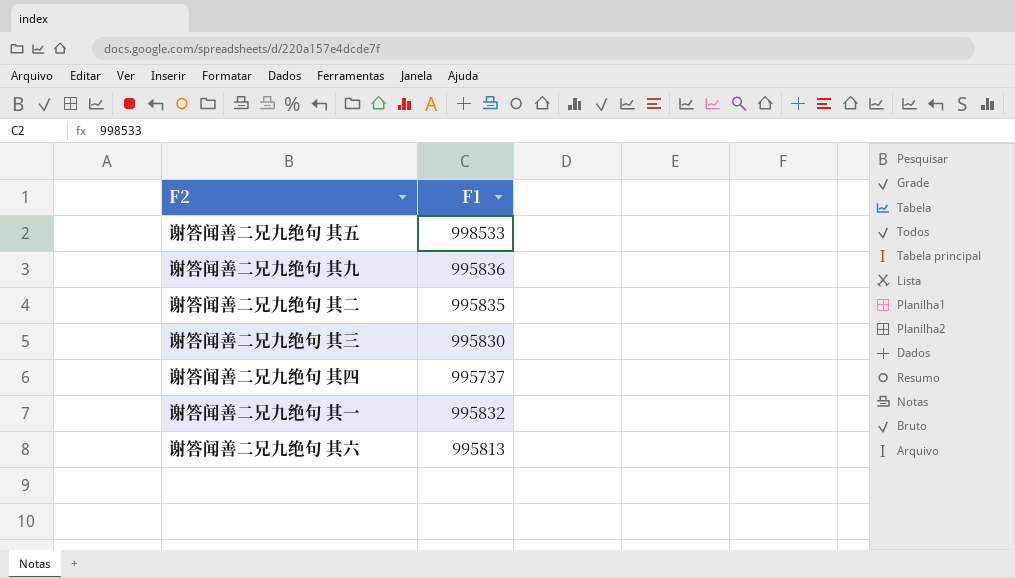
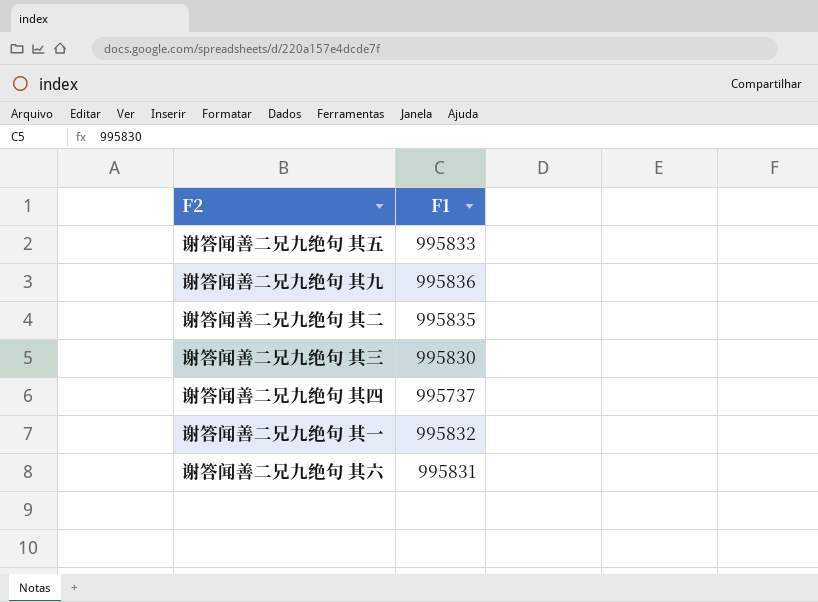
谢答闻善二兄九绝句 其五 | F1: 998533 -> 995833
谢答闻善二兄九绝句 其六 | F1: 995813 -> 995831

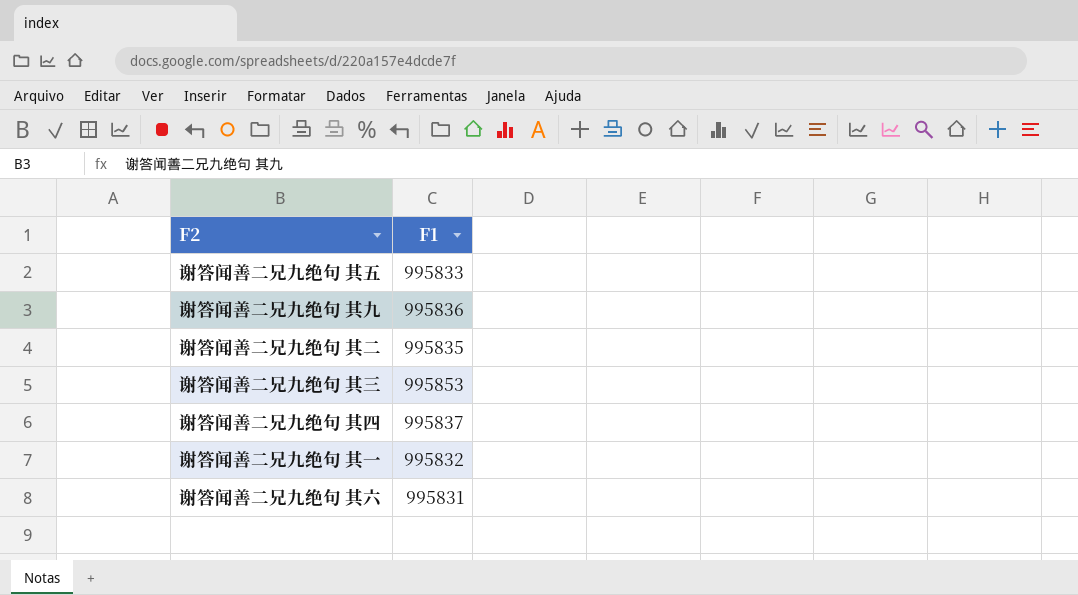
谢答闻善二兄九绝句 其三 | F1: 995830 -> 995853
谢答闻善二兄九绝句 其四 | F1: 995737 -> 995837

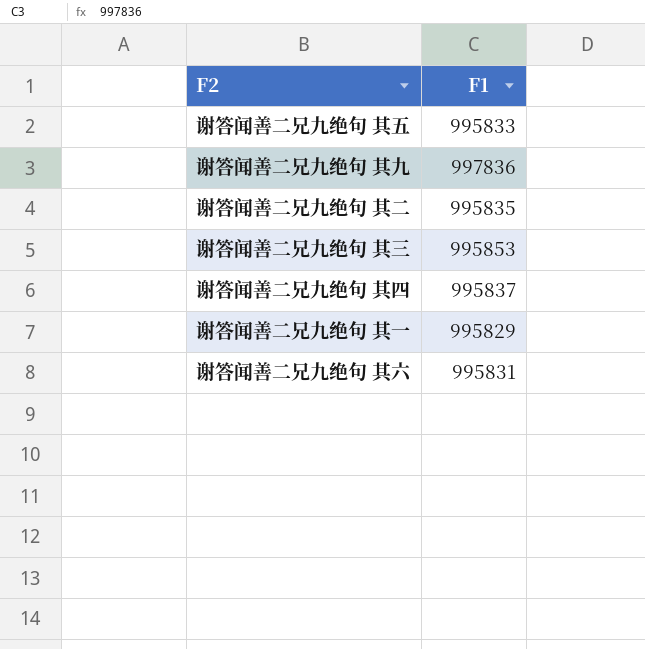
谢答闻善二兄九绝句 其九 | F1: 995836 -> 997836
谢答闻善二兄九绝句 其一 | F1: 995832 -> 995829

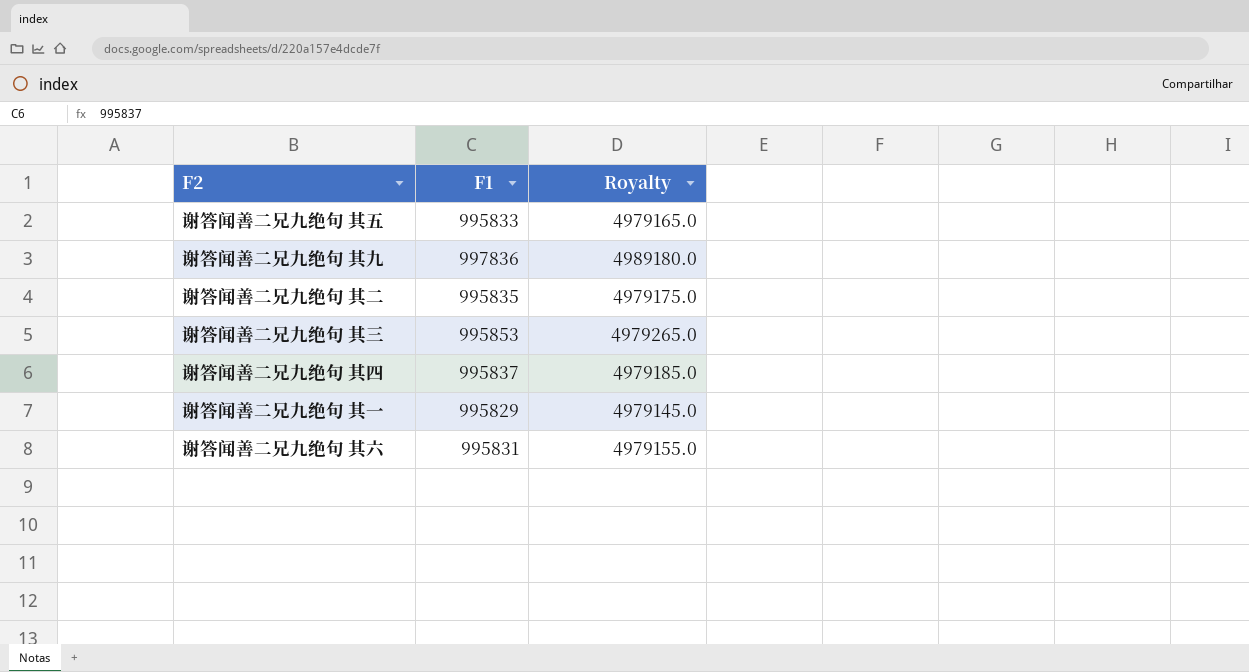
column Royalty | formula: none -> [F1] * 5

